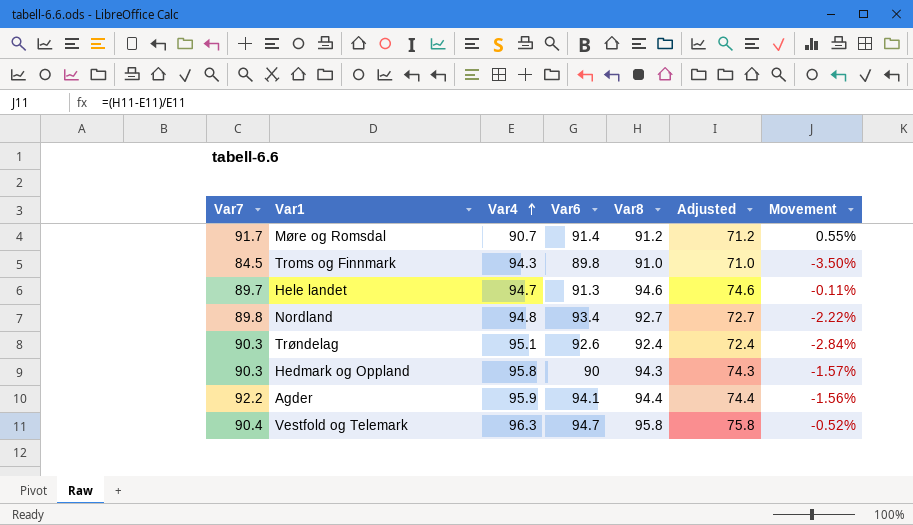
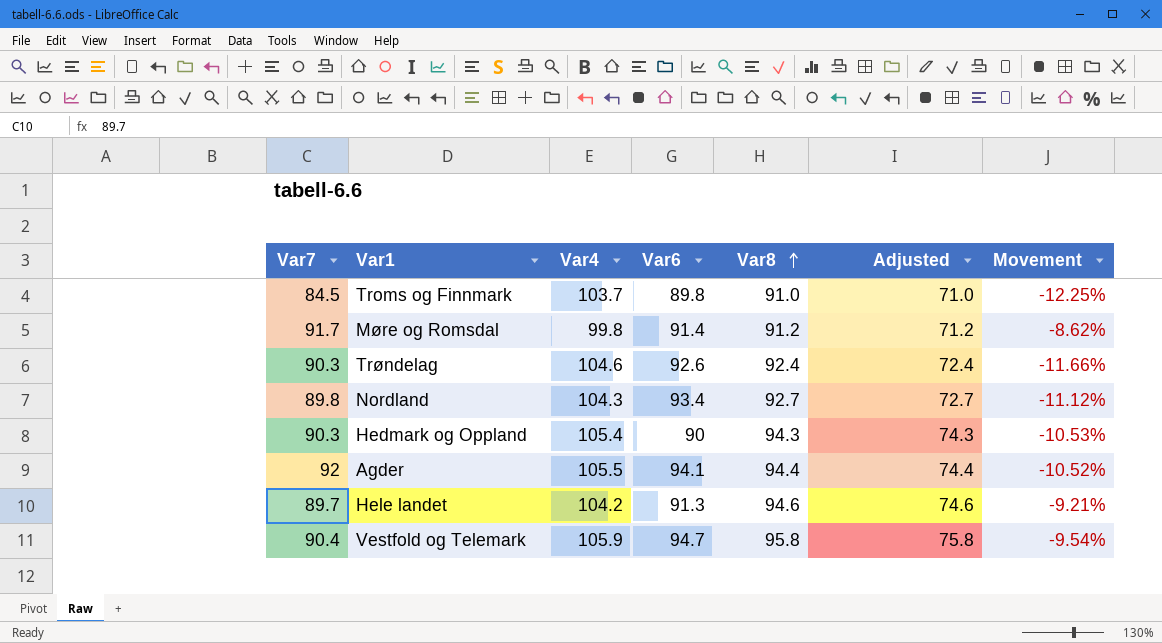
row order: Var4 ascending -> Var8 ascending
Troms og Finnmark | Var4: 94.3 -> 103.7
Troms og Finnmark | Movement: -3.50% -> -12.25%
Møre og Romsdal | Var4: 90.7 -> 99.8
Møre og Romsdal | Movement: 0.55% -> -8.62%
Trøndelag | Var4: 95.1 -> 104.6
Trøndelag | Movement: -2.84% -> -11.66%
Nordland | Var4: 94.8 -> 104.3
Nordland | Movement: -2.22% -> -11.12%
Hedmark og Oppland | Var4: 95.8 -> 105.4
Hedmark og Oppland | Movement: -1.57% -> -10.53%
Agder | Var7: 92.2 -> 92
Agder | Var4: 95.9 -> 105.5
Agder | Movement: -1.56% -> -10.52%
Hele landet | Var4: 94.7 -> 104.2
Hele landet | Movement: -0.11% -> -9.21%
Vestfold og Telemark | Var4: 96.3 -> 105.9
Vestfold og Telemark | Movement: -0.52% -> -9.54%

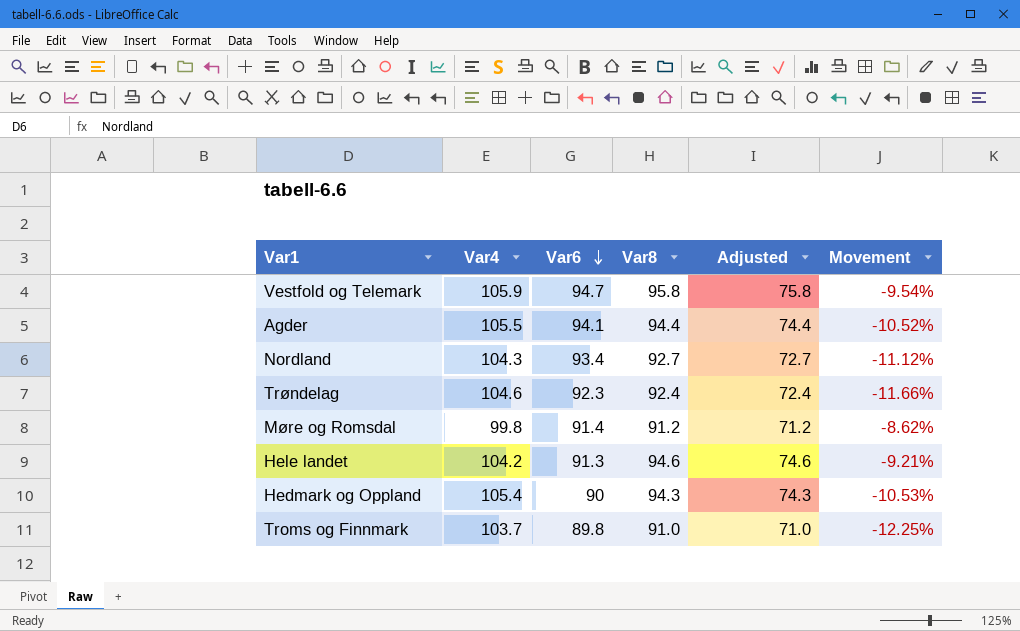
row order: Var8 ascending -> Var6 descending
column Var7 | position: 1 -> none
Trøndelag | Var6: 92.6 -> 92.3

